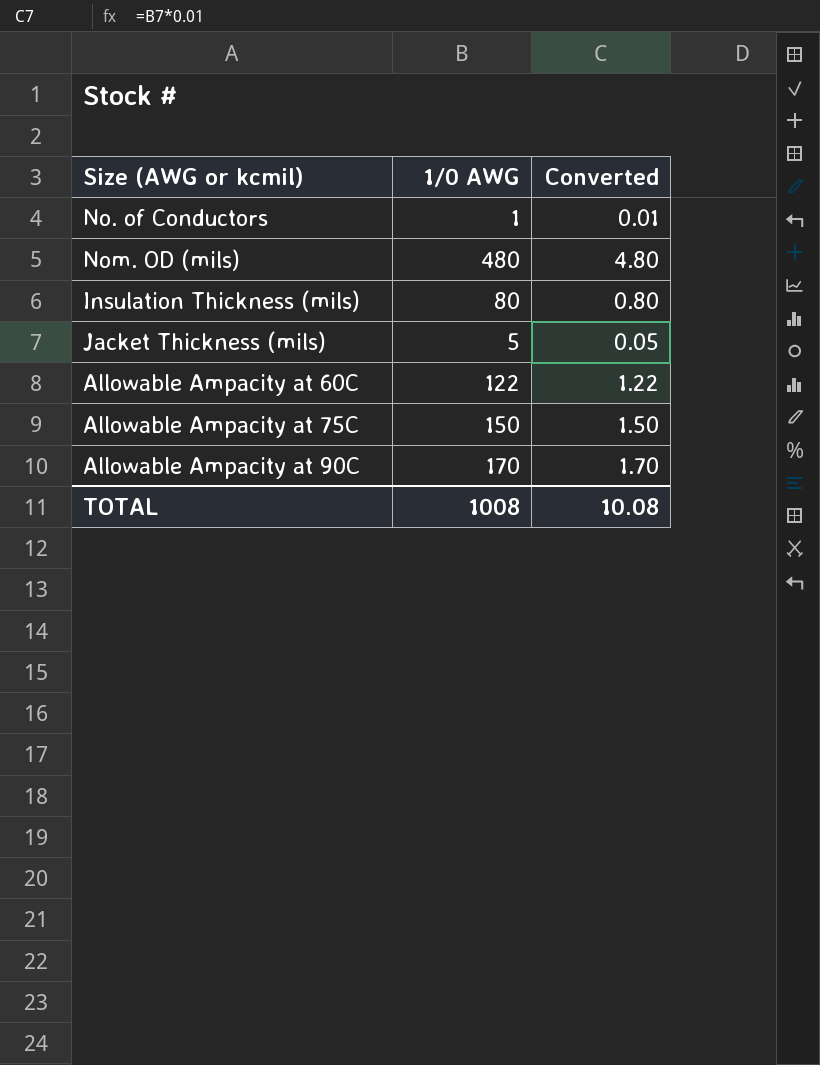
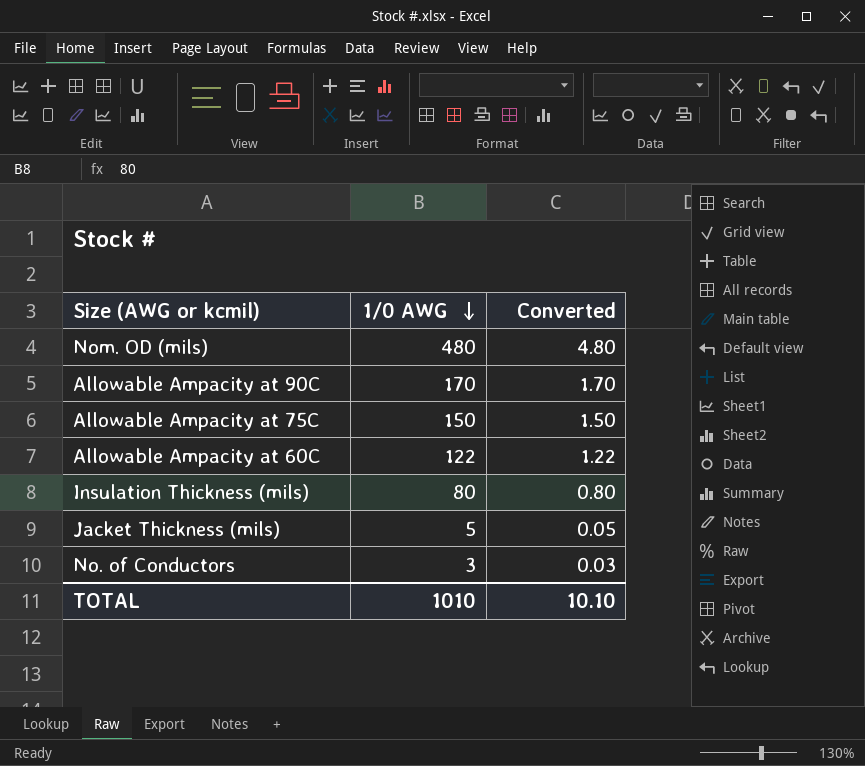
row order: none -> 1/0 AWG descending
No. of Conductors | 1/0 AWG: 1 -> 3
No. of Conductors | Converted: 0.01 -> 0.03
TOTAL | 1/0 AWG: 1008 -> 1010
TOTAL | Converted: 10.08 -> 10.10

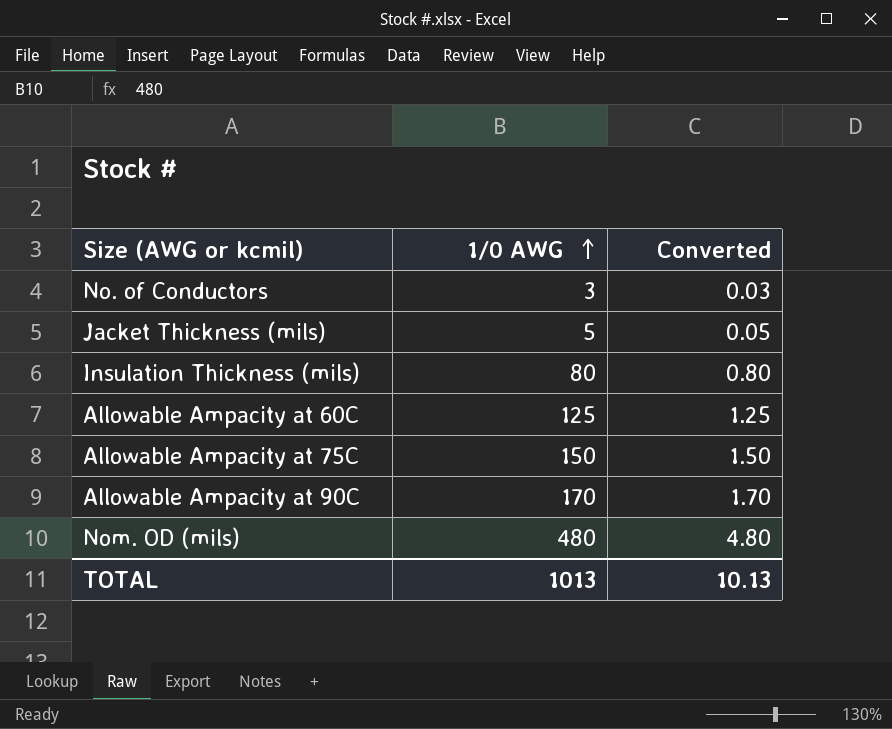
row order: 1/0 AWG descending -> 1/0 AWG ascending
Allowable Ampacity at 60C | 1/0 AWG: 122 -> 125
Allowable Ampacity at 60C | Converted: 1.22 -> 1.25
TOTAL | 1/0 AWG: 1010 -> 1013
TOTAL | Converted: 10.10 -> 10.13

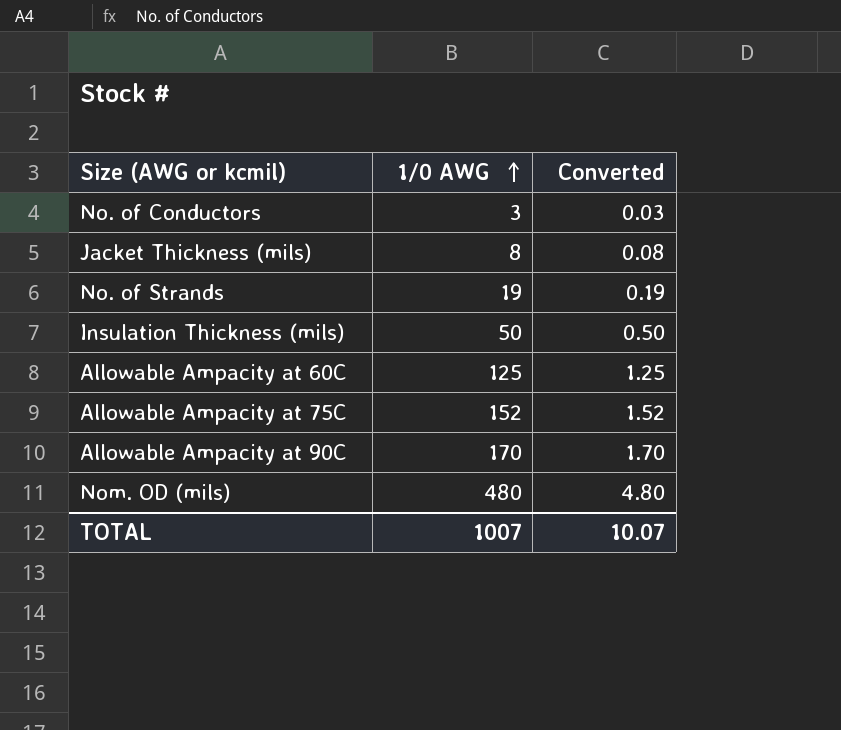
Jacket Thickness (mils) | 1/0 AWG: 5 -> 8
Jacket Thickness (mils) | Converted: 0.05 -> 0.08
row No. of Strands: none -> 19 | 0.19
Insulation Thickness (mils) | 1/0 AWG: 80 -> 50
Insulation Thickness (mils) | Converted: 0.80 -> 0.50
Allowable Ampacity at 75C | 1/0 AWG: 150 -> 152
Allowable Ampacity at 75C | Converted: 1.50 -> 1.52
TOTAL | 1/0 AWG: 1013 -> 1007
TOTAL | Converted: 10.13 -> 10.07

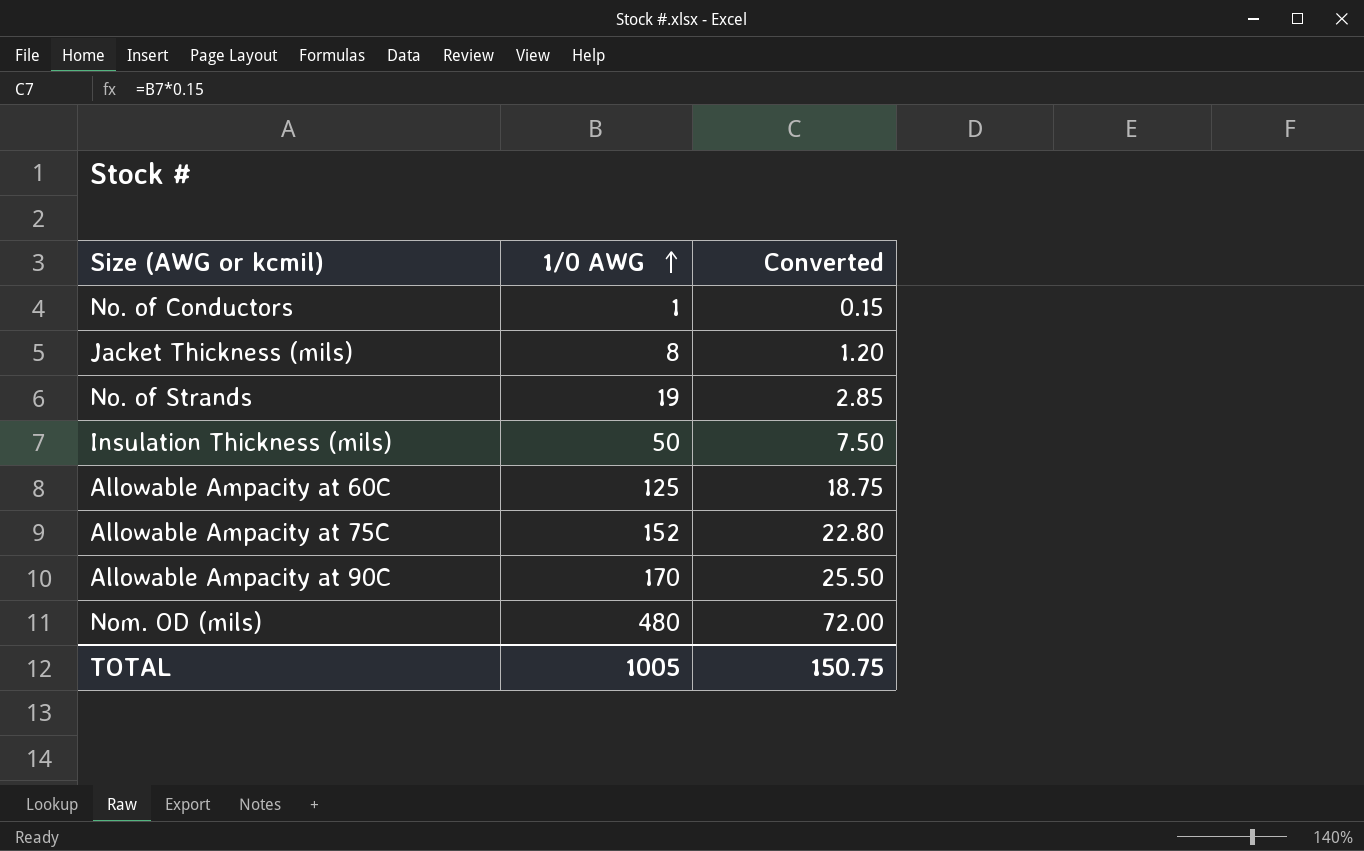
column Converted | formula: [1/0 AWG] * 0.01 -> [1/0 AWG] * 0.15
No. of Conductors | 1/0 AWG: 3 -> 1
TOTAL | 1/0 AWG: 1007 -> 1005
TOTAL | Converted: 10.07 -> 150.75

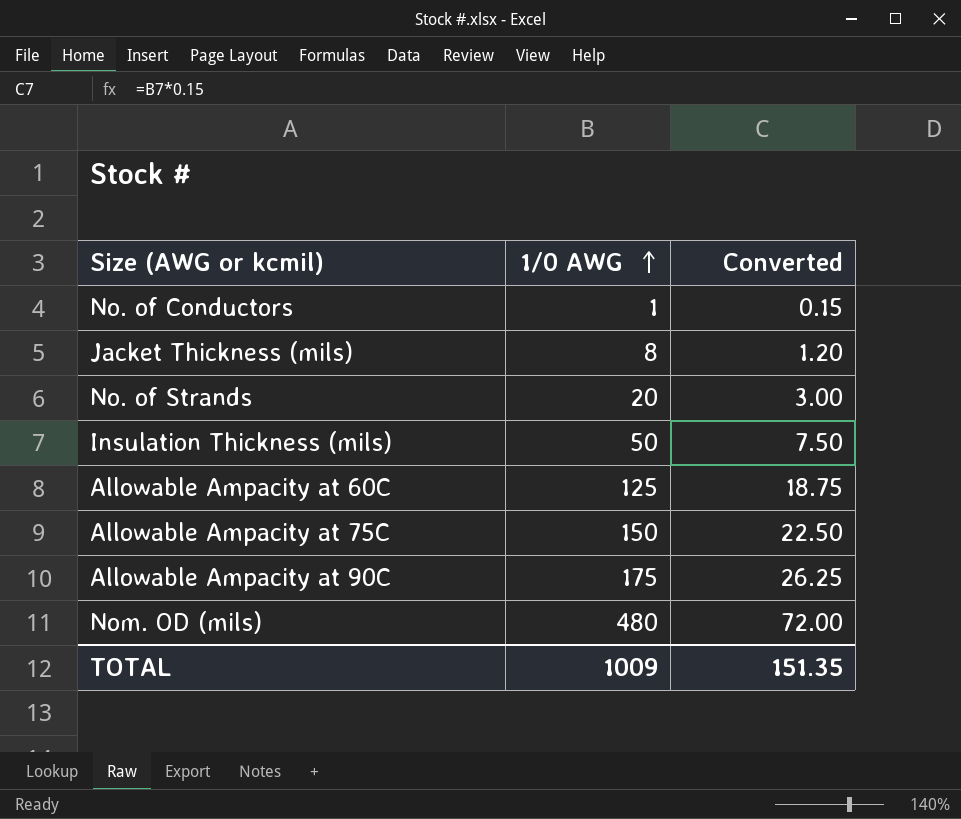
No. of Strands | 1/0 AWG: 19 -> 20
No. of Strands | Converted: 2.85 -> 3.00
Allowable Ampacity at 75C | 1/0 AWG: 152 -> 150
Allowable Ampacity at 75C | Converted: 22.80 -> 22.50
Allowable Ampacity at 90C | 1/0 AWG: 170 -> 175
Allowable Ampacity at 90C | Converted: 25.50 -> 26.25
TOTAL | 1/0 AWG: 1005 -> 1009
TOTAL | Converted: 150.75 -> 151.35

